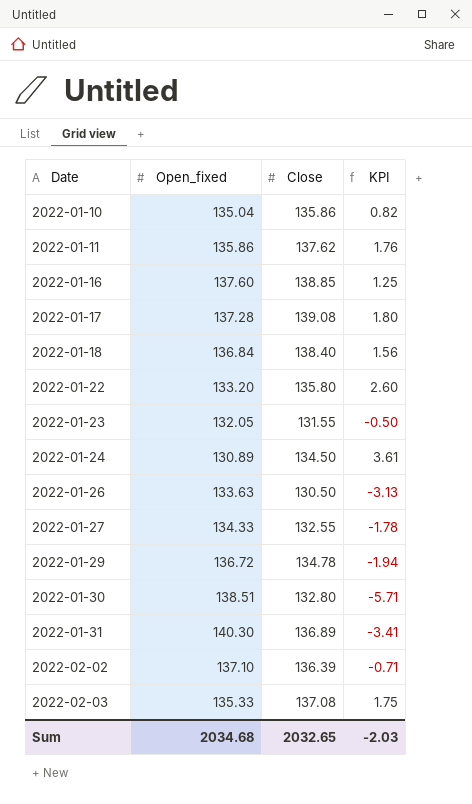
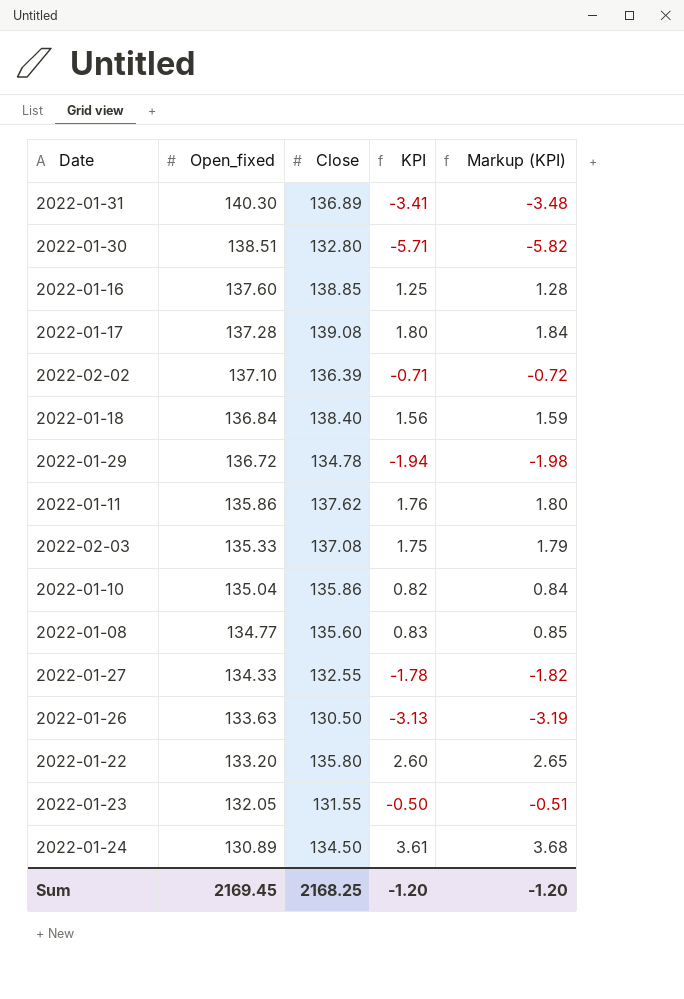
row order: Date ascending -> Open_fixed descending
column Markup (KPI) | formula: none -> [KPI] * 1.02
row 2022-01-08: none -> 134.77 | 135.60 | 0.83 | 0.85
Sum | Open_fixed: 2034.68 -> 2169.45
Sum | Close: 2032.65 -> 2168.25
Sum | KPI: -2.03 -> -1.20

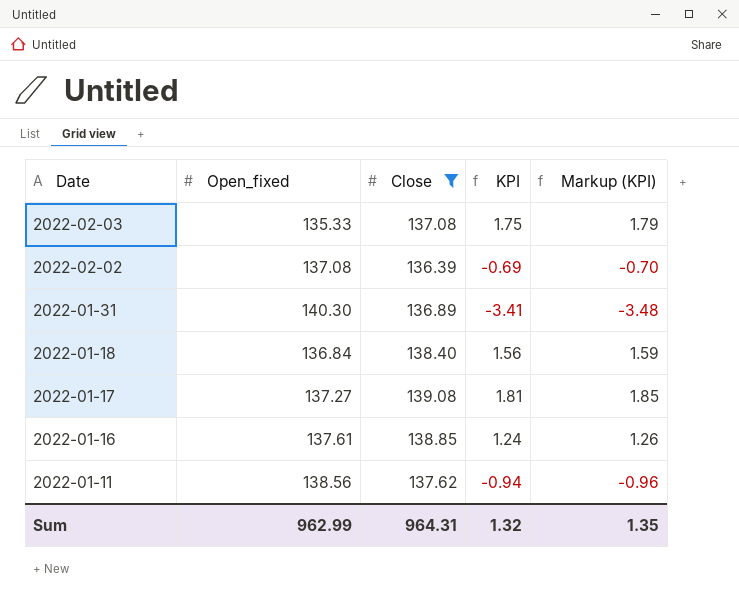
filter: none -> Close >= 136.39
row order: Open_fixed descending -> Date descending
2022-02-02 | Open_fixed: 137.10 -> 137.08
2022-02-02 | KPI: -0.71 -> -0.69
2022-02-02 | Markup (KPI): -0.72 -> -0.70
2022-01-17 | Open_fixed: 137.28 -> 137.27
2022-01-17 | KPI: 1.80 -> 1.81
2022-01-17 | Markup (KPI): 1.84 -> 1.85
2022-01-16 | Open_fixed: 137.60 -> 137.61
2022-01-16 | KPI: 1.25 -> 1.24
2022-01-16 | Markup (KPI): 1.28 -> 1.26
2022-01-11 | Open_fixed: 135.86 -> 138.56
2022-01-11 | KPI: 1.76 -> -0.94
2022-01-11 | Markup (KPI): 1.80 -> -0.96
Sum | Open_fixed: 2169.45 -> 962.99
Sum | Close: 2168.25 -> 964.31
Sum | KPI: -1.20 -> 1.32
Sum | Markup (KPI): -1.20 -> 1.35

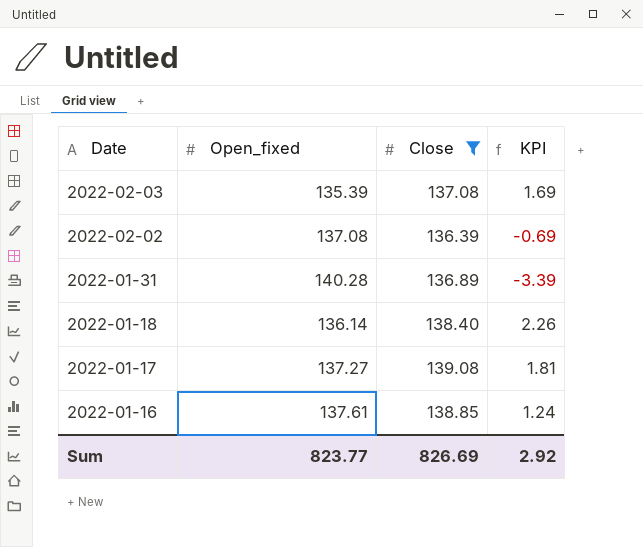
column Markup (KPI) | formula: [KPI] * 1.02 -> none
row 2022-01-11: 138.56 | 137.62 | -0.94 | -0.96 -> none
2022-02-03 | Open_fixed: 135.33 -> 135.39
2022-02-03 | KPI: 1.75 -> 1.69
2022-01-31 | Open_fixed: 140.30 -> 140.28
2022-01-31 | KPI: -3.41 -> -3.39
2022-01-18 | Open_fixed: 136.84 -> 136.14
2022-01-18 | KPI: 1.56 -> 2.26
Sum | Open_fixed: 962.99 -> 823.77
Sum | Close: 964.31 -> 826.69
Sum | KPI: 1.32 -> 2.92

